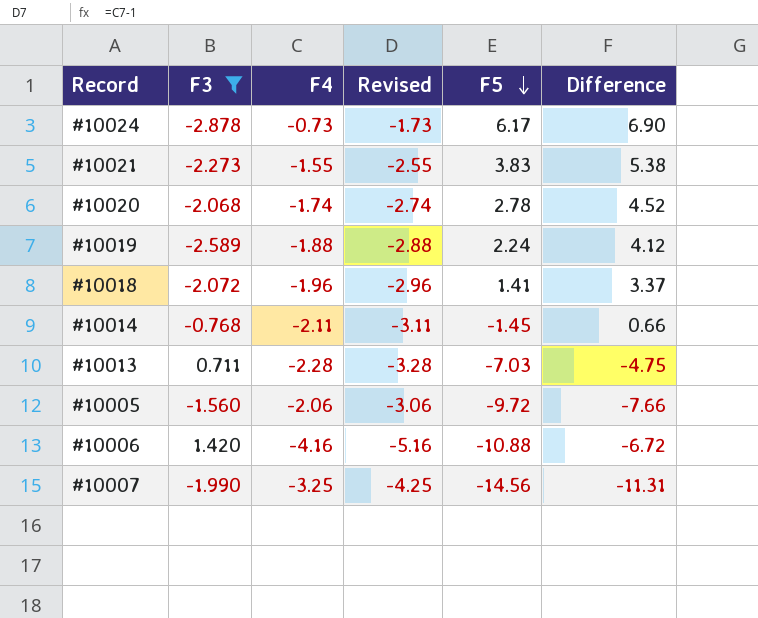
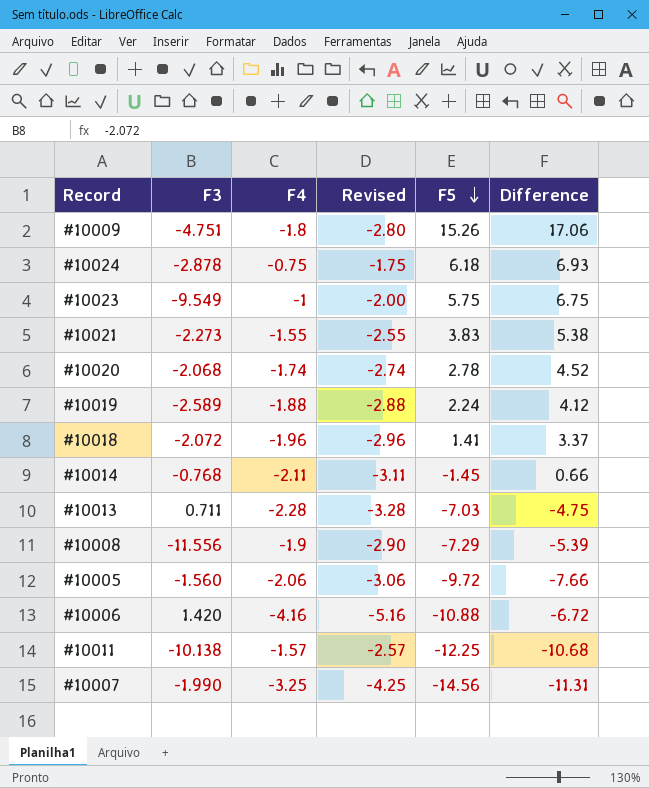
filter: F3 >= -2.878 -> none
#10024 | F4: -0.73 -> -0.75
#10024 | Revised: -1.73 -> -1.75
#10024 | F5: 6.17 -> 6.18
#10024 | Difference: 6.90 -> 6.93

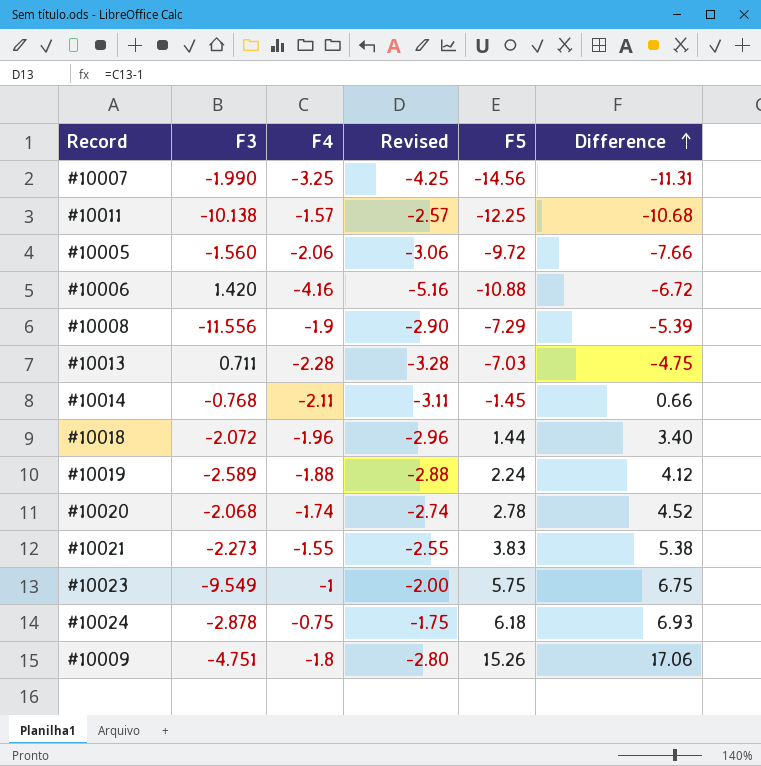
row order: F5 descending -> Difference ascending
#10018 | F5: 1.41 -> 1.44
#10018 | Difference: 3.37 -> 3.40

